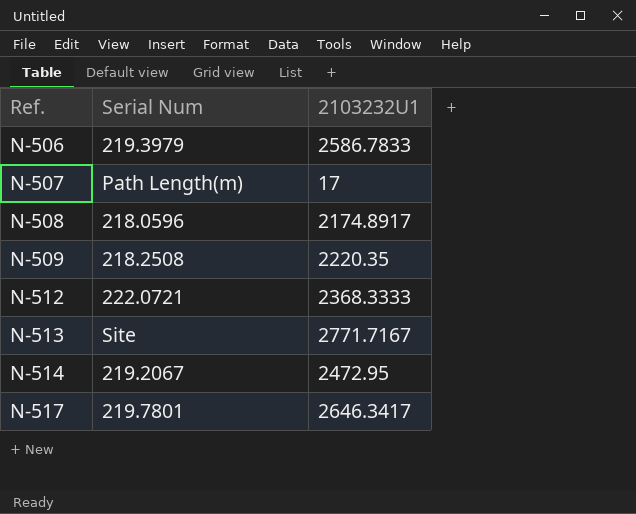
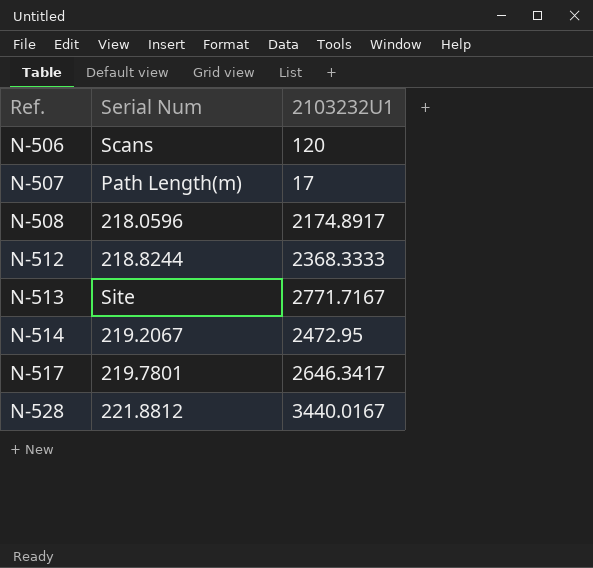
row N-509: 218.2508 | 2220.35 -> none
N-506 | Serial Num: 219.3979 -> Scans
N-506 | 2103232U1: 2586.7833 -> 120
N-512 | Serial Num: 222.0721 -> 218.8244
row N-528: none -> 221.8812 | 3440.0167

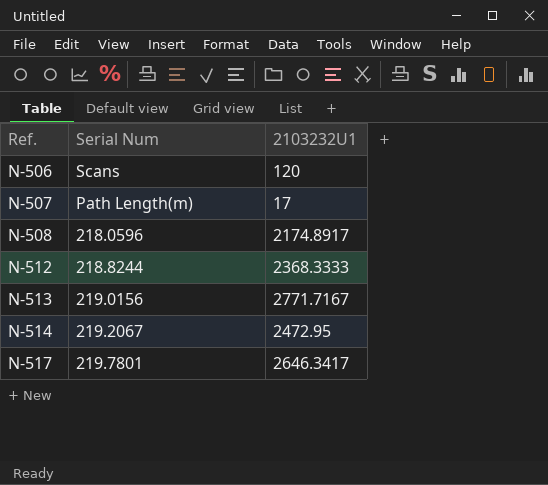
row N-528: 221.8812 | 3440.0167 -> none
N-513 | Serial Num: Site -> 219.0156

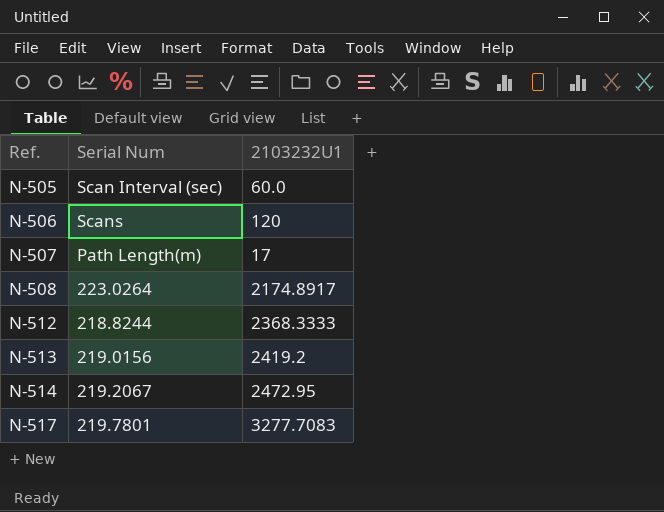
row N-505: none -> Scan Interval (sec) | 60.0
N-508 | Serial Num: 218.0596 -> 223.0264
N-513 | 2103232U1: 2771.7167 -> 2419.2
N-517 | 2103232U1: 2646.3417 -> 3277.7083

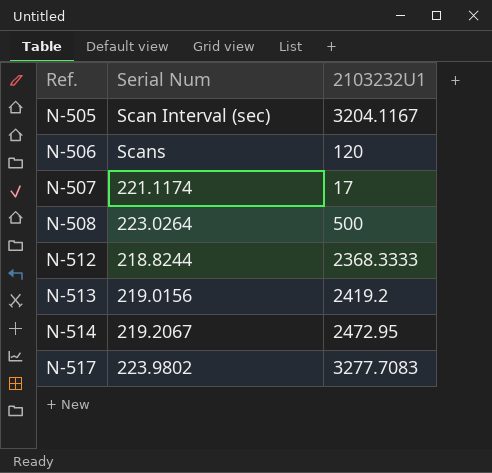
N-505 | 2103232U1: 60.0 -> 3204.1167
N-507 | Serial Num: Path Length(m) -> 221.1174
N-508 | 2103232U1: 2174.8917 -> 500
N-517 | Serial Num: 219.7801 -> 223.9802

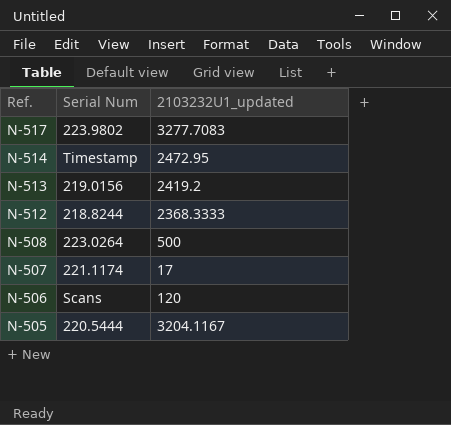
row order: Ref. ascending -> Ref. descending
column name: 2103232U1 -> 2103232U1_updated
N-514 | Serial Num: 219.2067 -> Timestamp
N-505 | Serial Num: Scan Interval (sec) -> 220.5444

